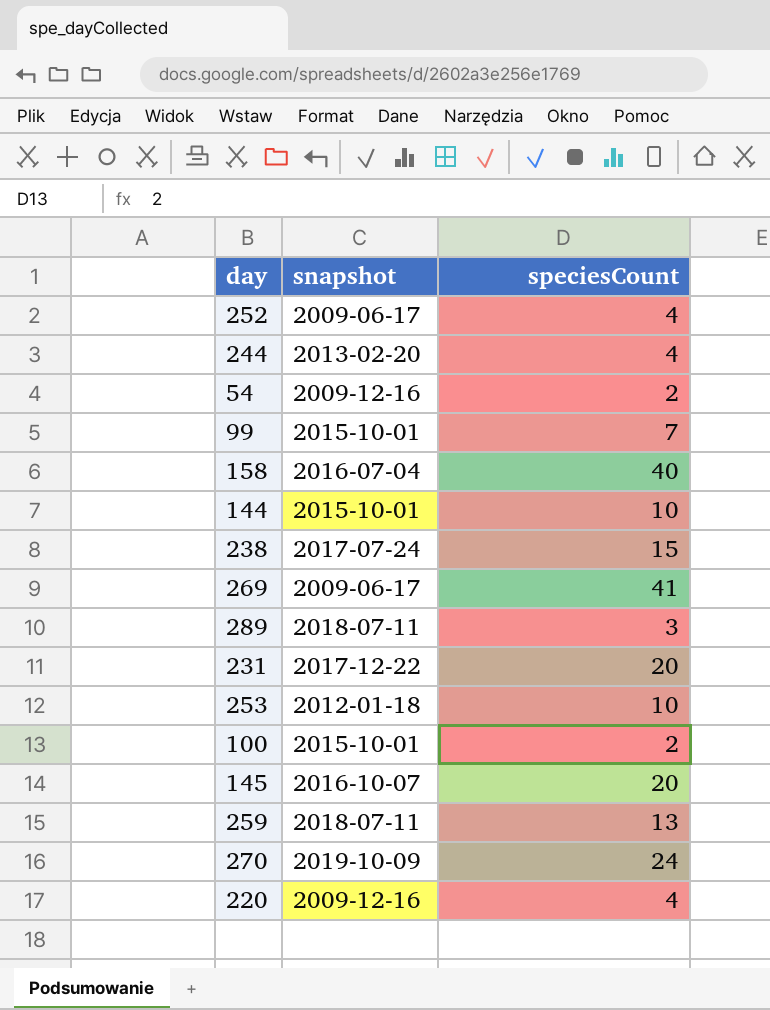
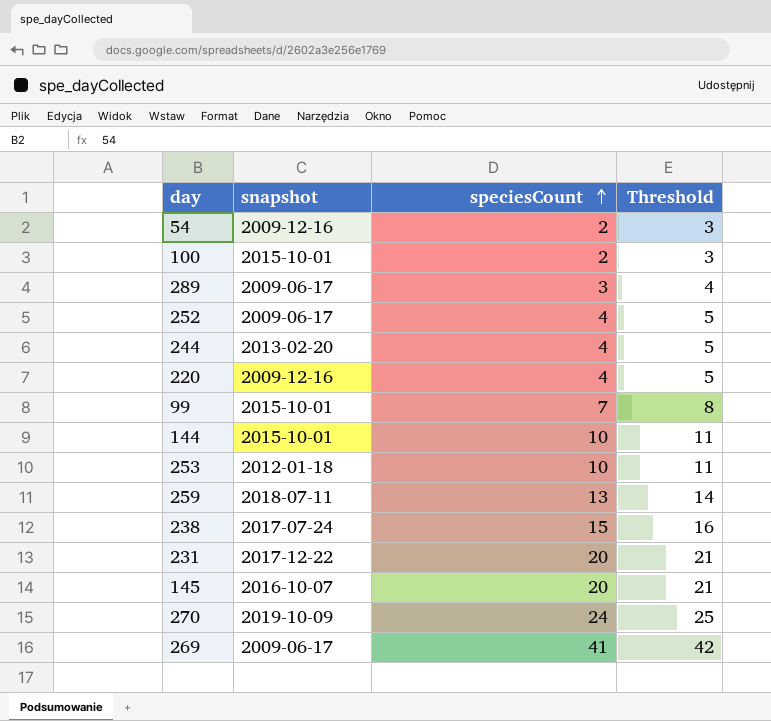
row order: none -> speciesCount ascending
column Threshold | formula: none -> [speciesCount] + 1
row 158: 2016-07-04 | 40 -> none
289 | snapshot: 2018-07-11 -> 2009-06-17

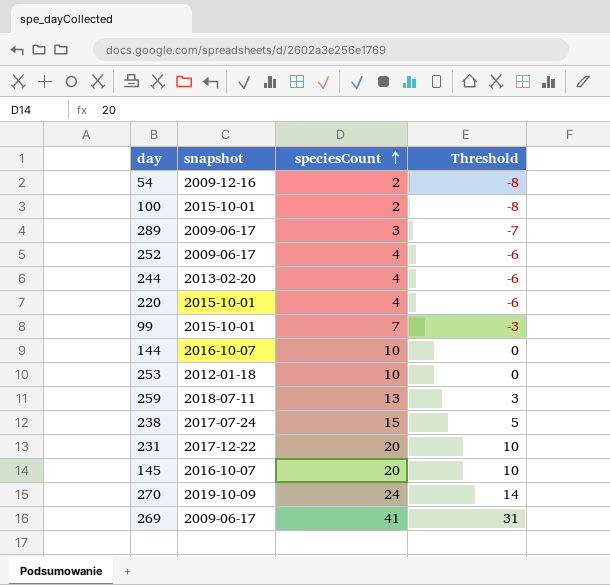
column Threshold | formula: [speciesCount] + 1 -> [speciesCount] - 10
220 | snapshot: 2009-12-16 -> 2015-10-01
144 | snapshot: 2015-10-01 -> 2016-10-07

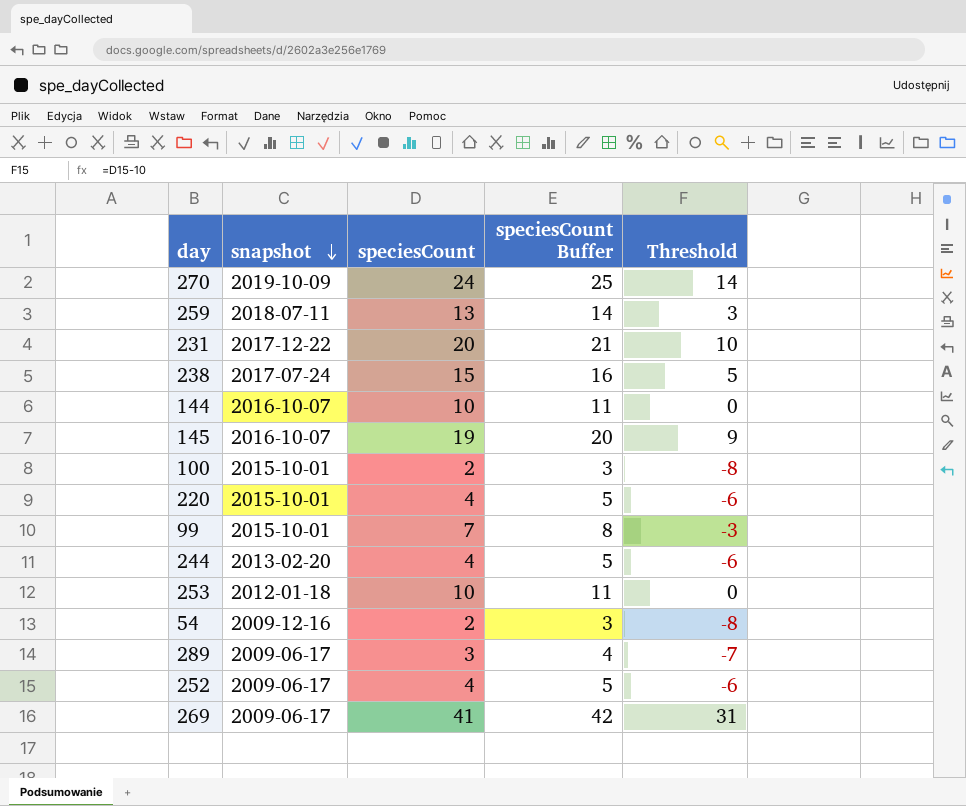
row order: speciesCount ascending -> snapshot descending
column speciesCount Buffer | formula: none -> [speciesCount] + 1
145 | speciesCount: 20 -> 19
145 | Threshold: 10 -> 9

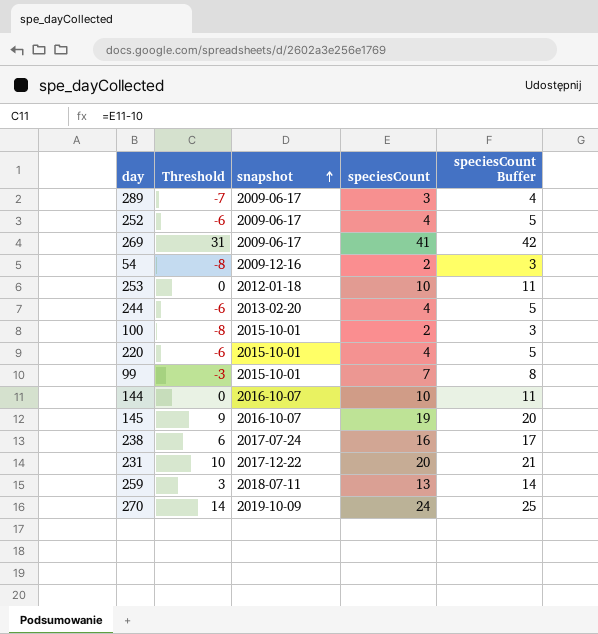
row order: snapshot descending -> snapshot ascending
column Threshold | position: 5 -> 2
238 | Threshold: 5 -> 6
238 | speciesCount: 15 -> 16
238 | speciesCount Buffer: 16 -> 17

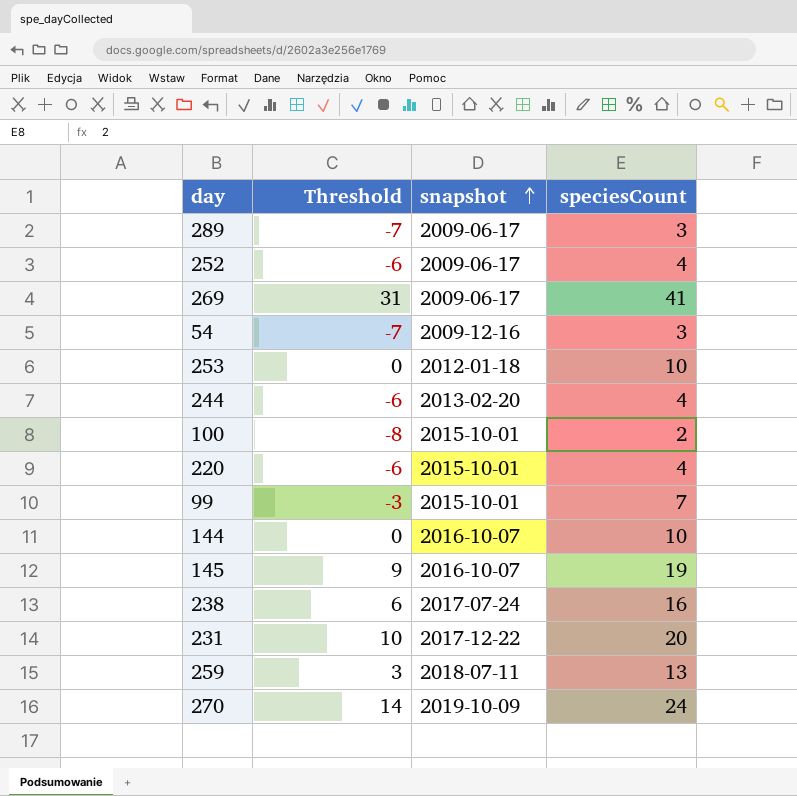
column speciesCount Buffer | formula: [speciesCount] + 1 -> none
54 | Threshold: -8 -> -7
54 | speciesCount: 2 -> 3

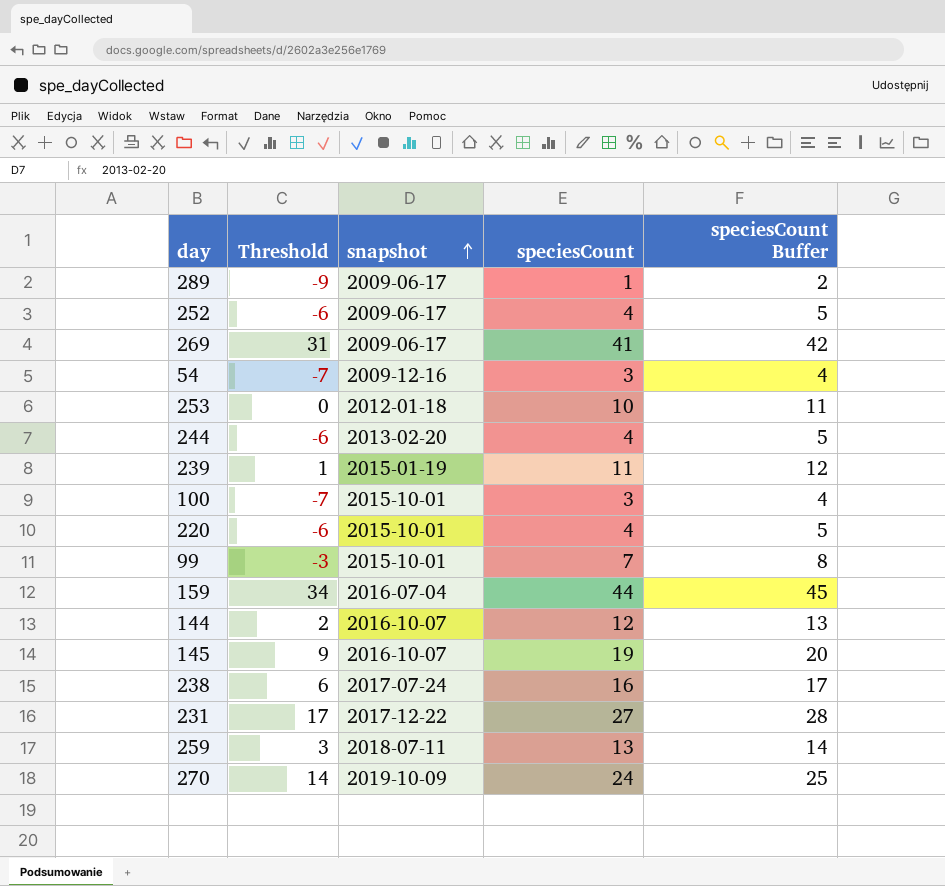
column speciesCount Buffer | formula: none -> [speciesCount] + 1
289 | Threshold: -7 -> -9
289 | speciesCount: 3 -> 1
row 239: none -> 1 | 2015-01-19 | 11 | 12
100 | Threshold: -8 -> -7
100 | speciesCount: 2 -> 3
row 159: none -> 34 | 2016-07-04 | 44 | 45
144 | Threshold: 0 -> 2
144 | speciesCount: 10 -> 12
231 | Threshold: 10 -> 17
231 | speciesCount: 20 -> 27

